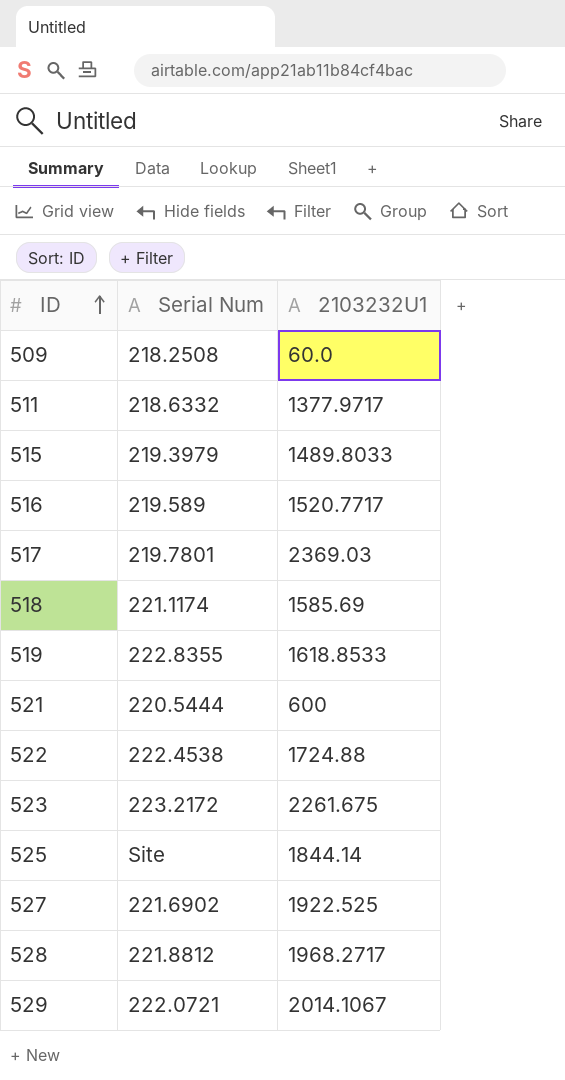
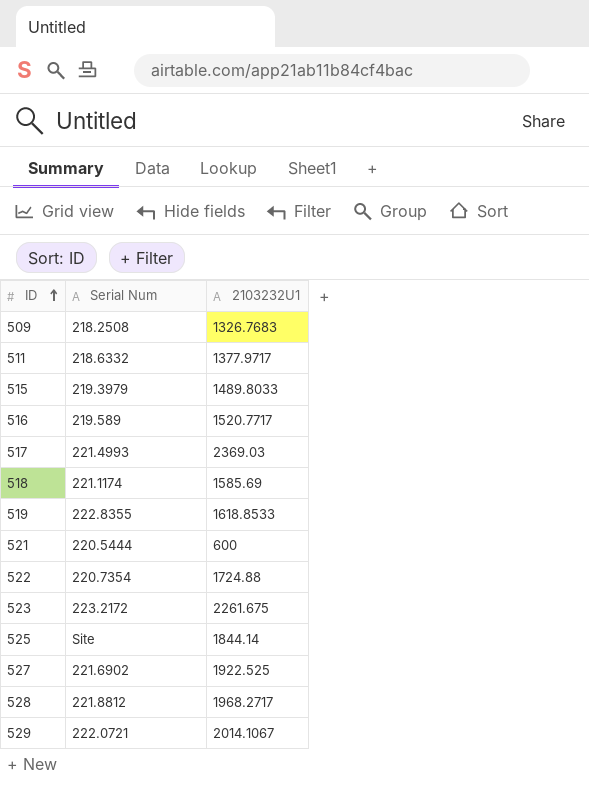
509 | 2103232U1: 60.0 -> 1326.7683
517 | Serial Num: 219.7801 -> 221.4993
522 | Serial Num: 222.4538 -> 220.7354

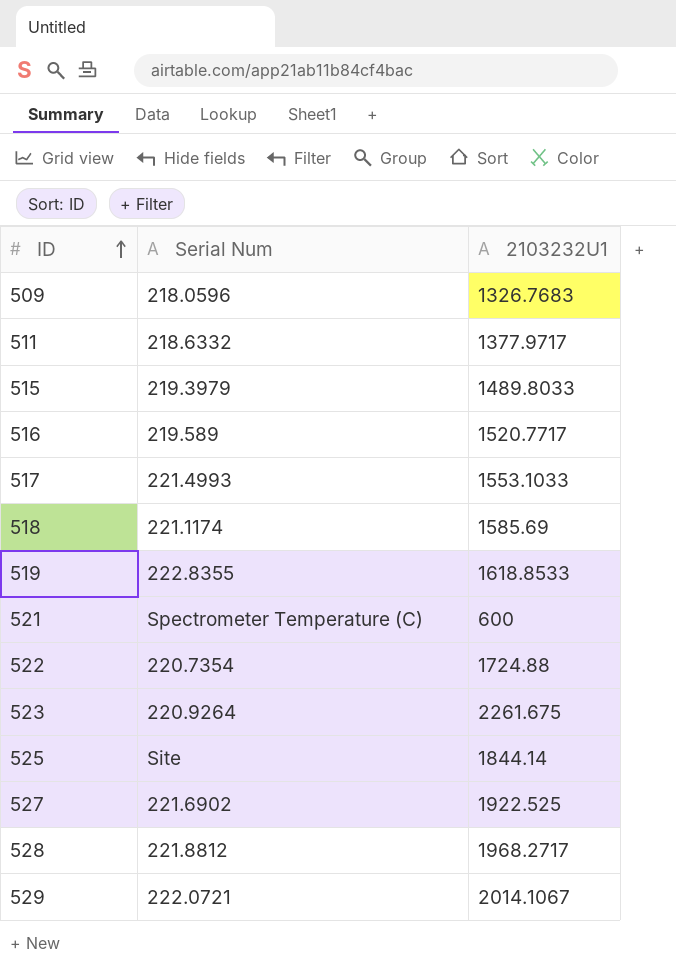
509 | Serial Num: 218.2508 -> 218.0596
517 | 2103232U1: 2369.03 -> 1553.1033
521 | Serial Num: 220.5444 -> Spectrometer Temperature (C)
523 | Serial Num: 223.2172 -> 220.9264

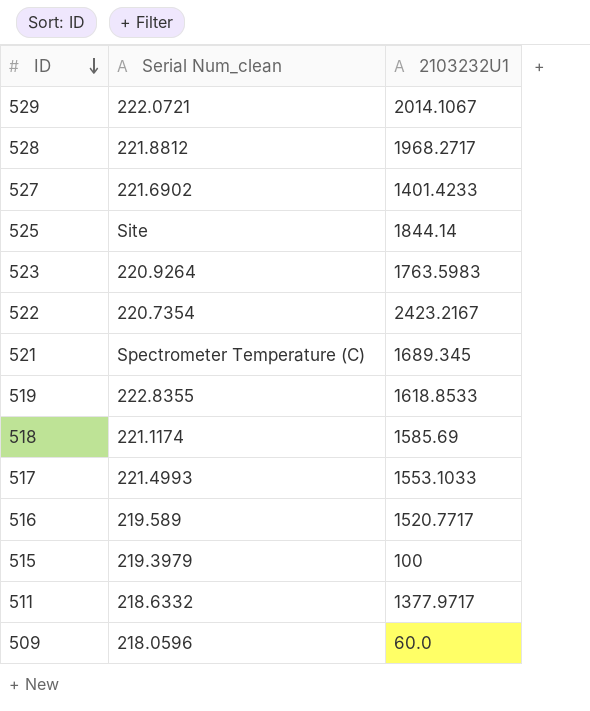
row order: ID ascending -> ID descending
column name: Serial Num -> Serial Num_clean
527 | 2103232U1: 1922.525 -> 1401.4233
523 | 2103232U1: 2261.675 -> 1763.5983
522 | 2103232U1: 1724.88 -> 2423.2167
521 | 2103232U1: 600 -> 1689.345
515 | 2103232U1: 1489.8033 -> 100
509 | 2103232U1: 1326.7683 -> 60.0

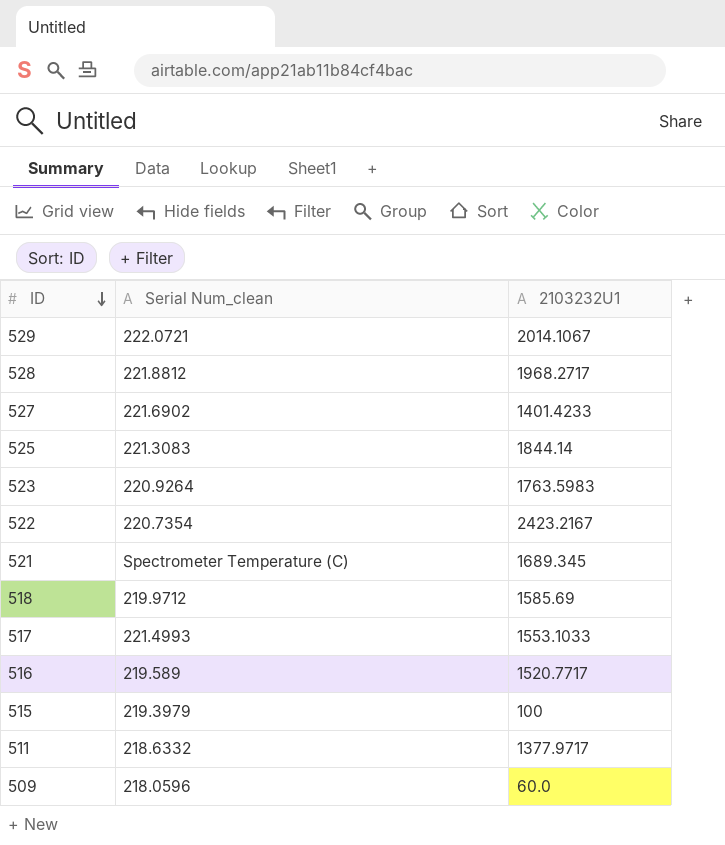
row 519: 222.8355 | 1618.8533 -> none
525 | Serial Num_clean: Site -> 221.3083
518 | Serial Num_clean: 221.1174 -> 219.9712

